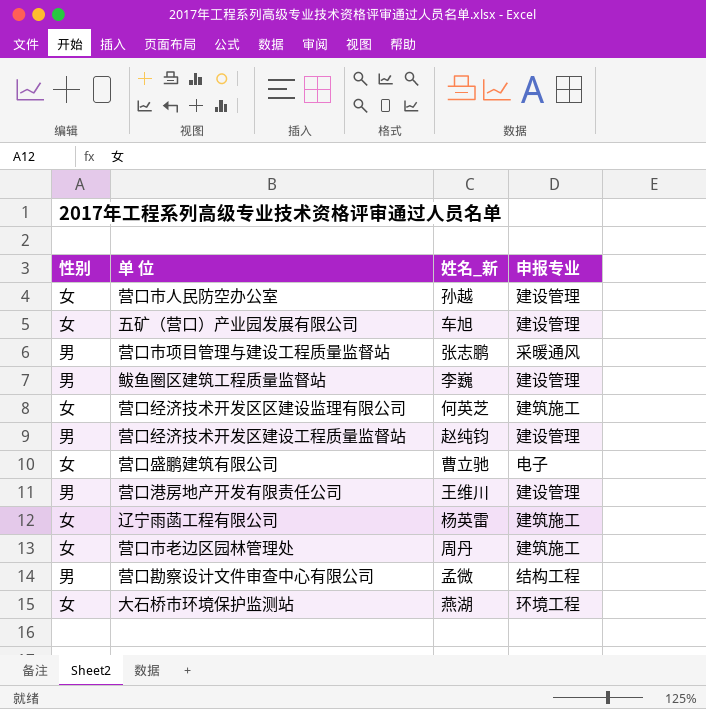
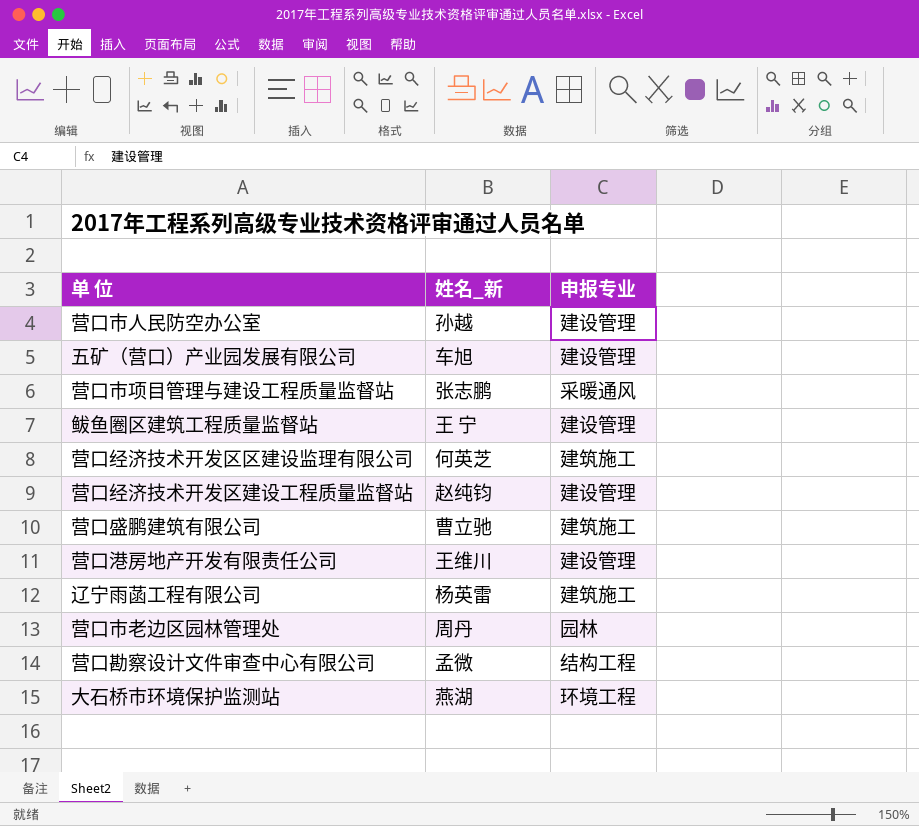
column 性别 | position: 1 -> none
鲅鱼圈区建筑工程质量监督站 | 姓名_新: 李巍 -> 王 宁
营口盛鹏建筑有限公司 | 申报专业: 电子 -> 建筑施工
营口市老边区园林管理处 | 申报专业: 建筑施工 -> 园林

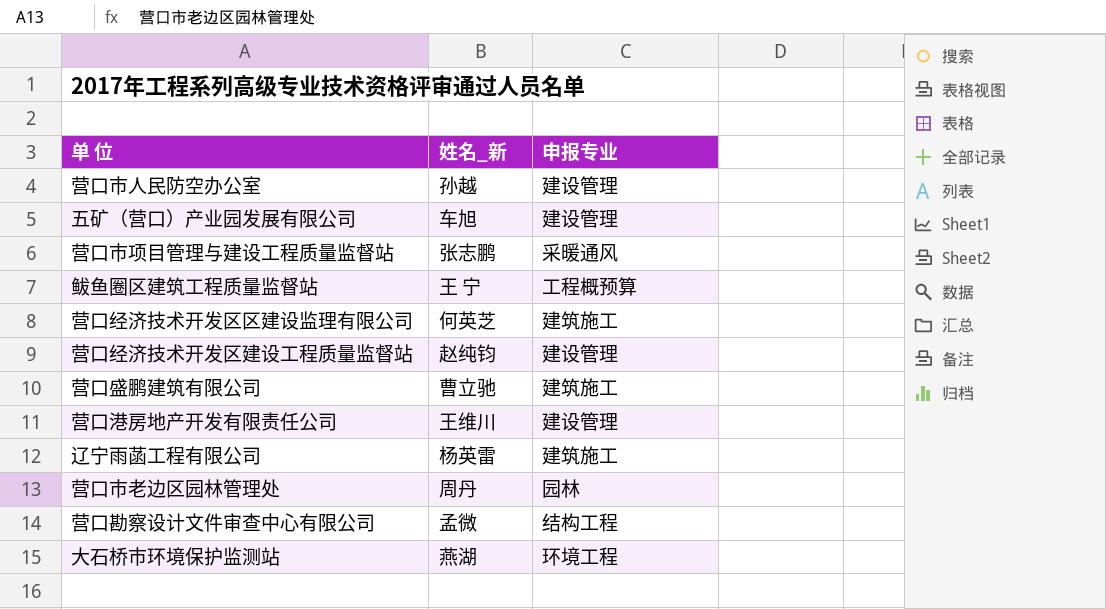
鲅鱼圈区建筑工程质量监督站 | 申报专业: 建设管理 -> 工程概预算

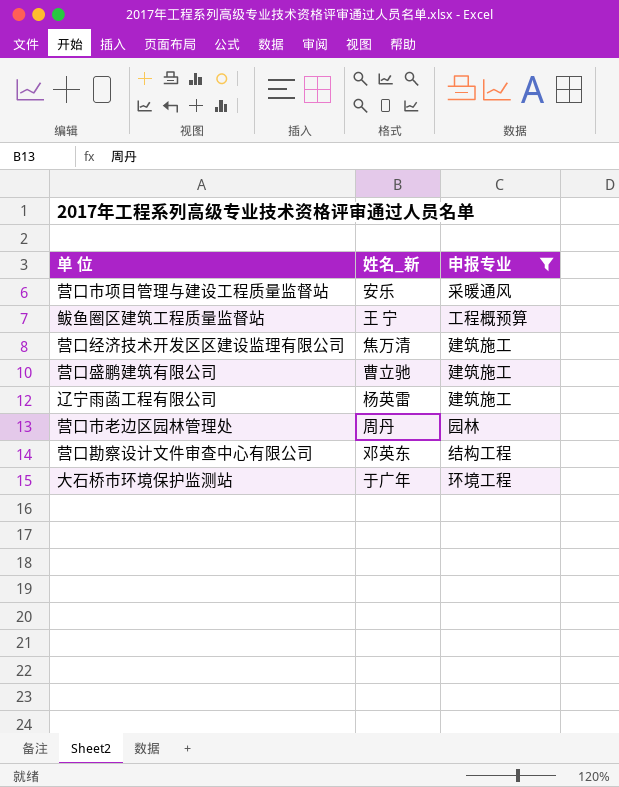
filter: none -> 申报专业 != 建设管理
营口市项目管理与建设工程质量监督站 | 姓名_新: 张志鹏 -> 安乐
营口经济技术开发区区建设监理有限公司 | 姓名_新: 何英芝 -> 焦万清
营口勘察设计文件审查中心有限公司 | 姓名_新: 孟微 -> 邓英东
大石桥市环境保护监测站 | 姓名_新: 燕湖 -> 于广年

